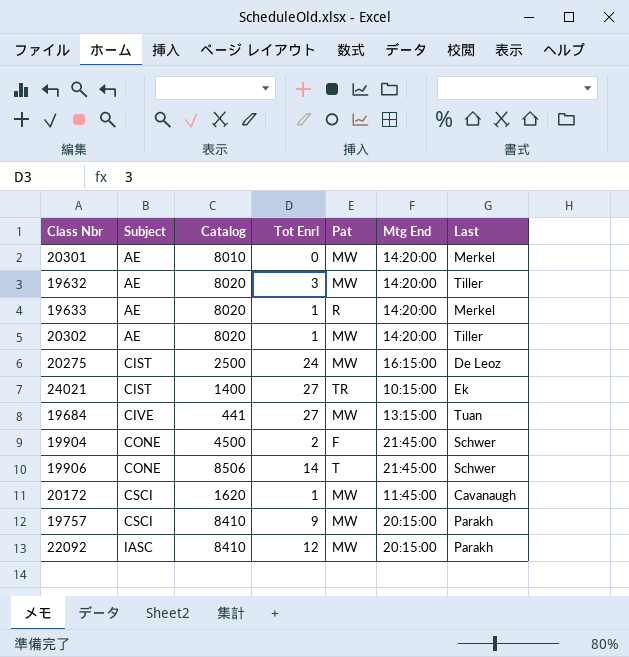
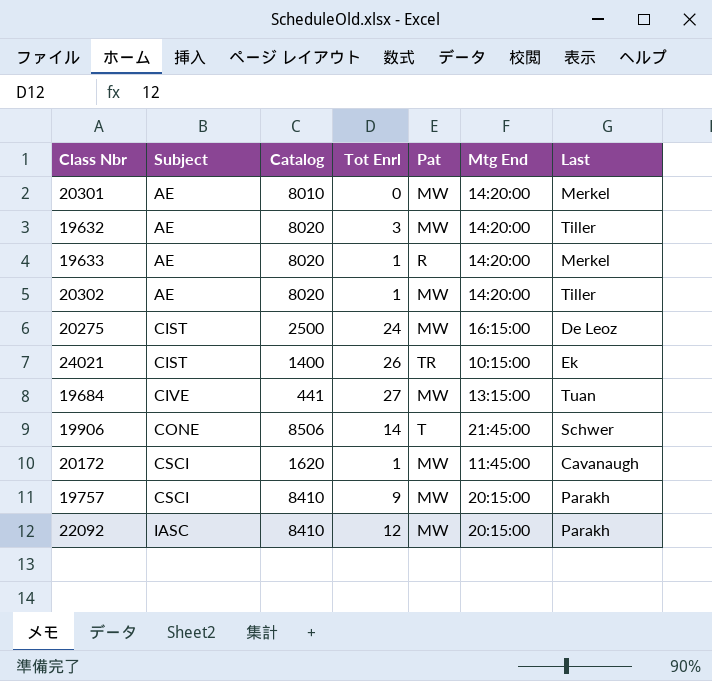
row 19904: CONE | 4500 | 2 | F | 21:45:00 | Schwer -> none
24021 | Tot Enrl: 27 -> 26

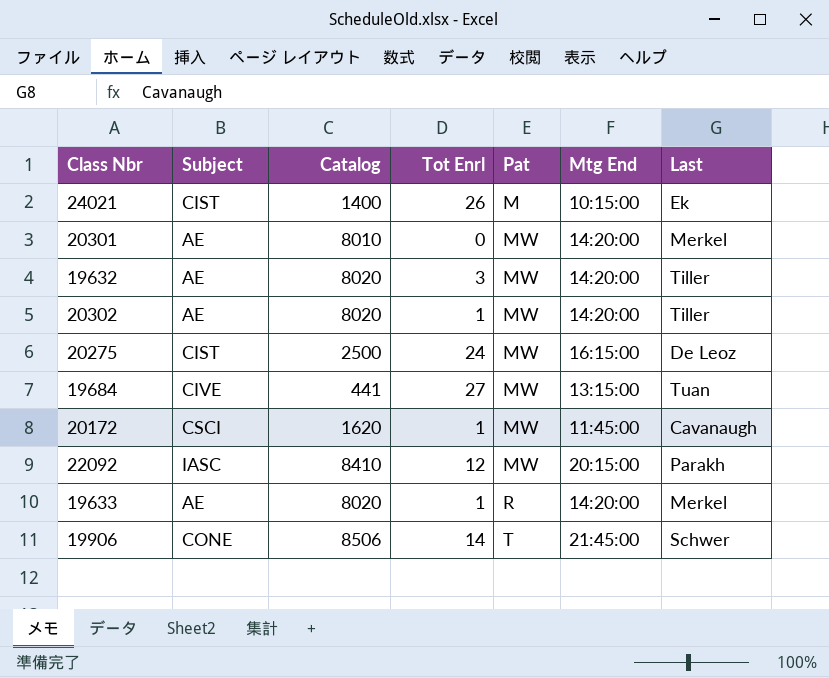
row order: Subject ascending -> Pat ascending
row 19757: CSCI | 8410 | 9 | MW | 20:15:00 | Parakh -> none
24021 | Pat: TR -> M

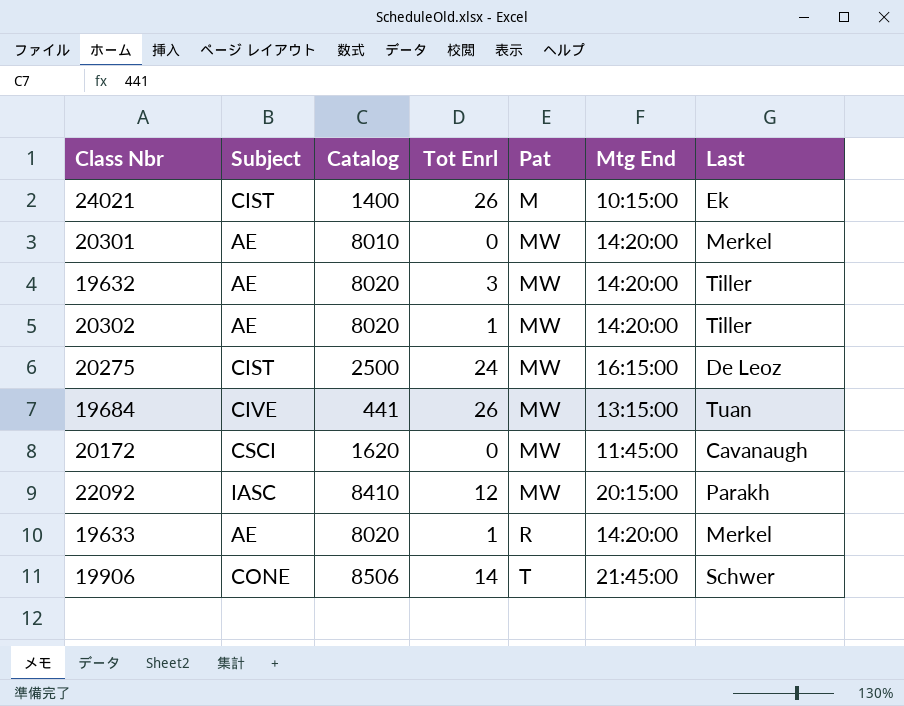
19684 | Tot Enrl: 27 -> 26
20172 | Tot Enrl: 1 -> 0

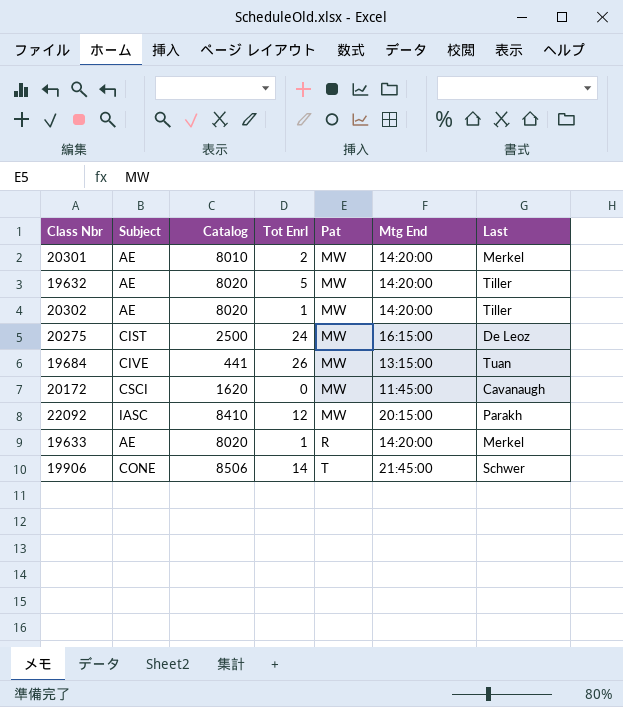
row 24021: CIST | 1400 | 26 | M | 10:15:00 | Ek -> none
20301 | Tot Enrl: 0 -> 2
19632 | Tot Enrl: 3 -> 5

